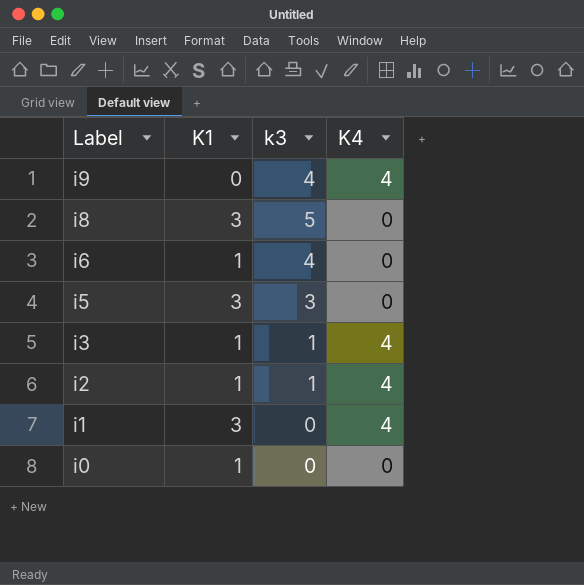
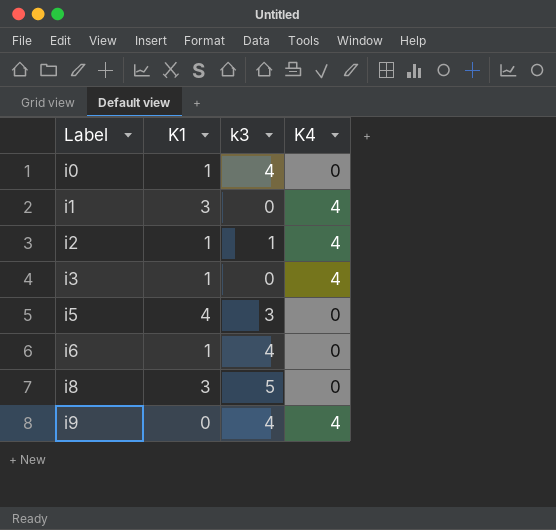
row order: Label descending -> Label ascending
i0 | k3: 0 -> 4
i3 | k3: 1 -> 0
i5 | K1: 3 -> 4

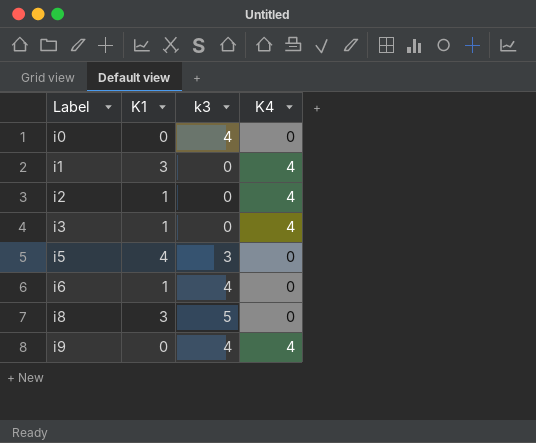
i0 | K1: 1 -> 0
i2 | k3: 1 -> 0

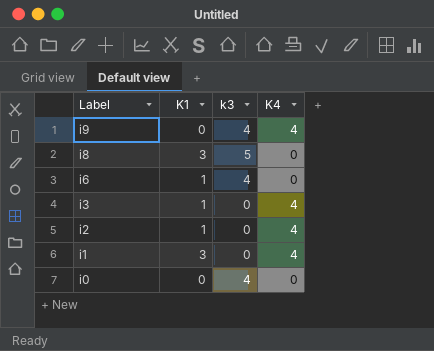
row order: Label ascending -> Label descending
row i5: 4 | 3 | 0 -> none

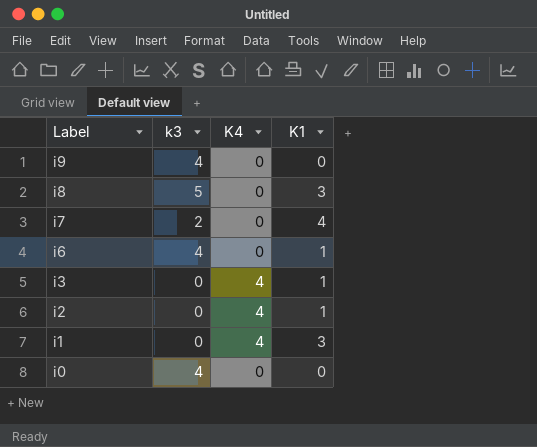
column K1 | position: 2 -> 4
i9 | K4: 4 -> 0
row i7: none -> 2 | 0 | 4

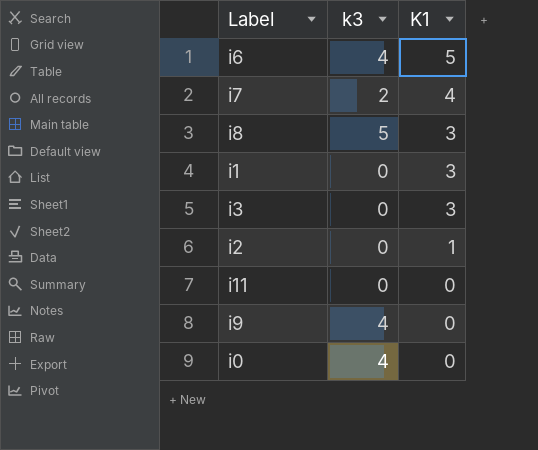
row order: Label descending -> K1 descending
column K4 | position: 3 -> none
i6 | K1: 1 -> 5
i3 | K1: 1 -> 3
row i11: none -> 0 | 0

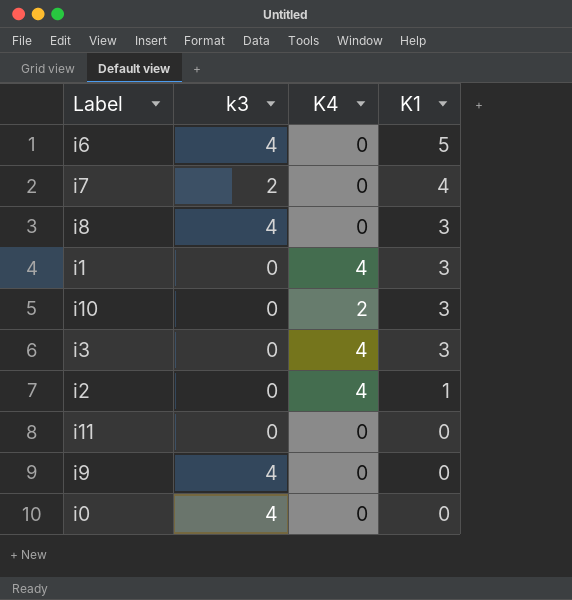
column K4 | position: none -> 3
i8 | k3: 5 -> 4
row i10: none -> 0 | 2 | 3

